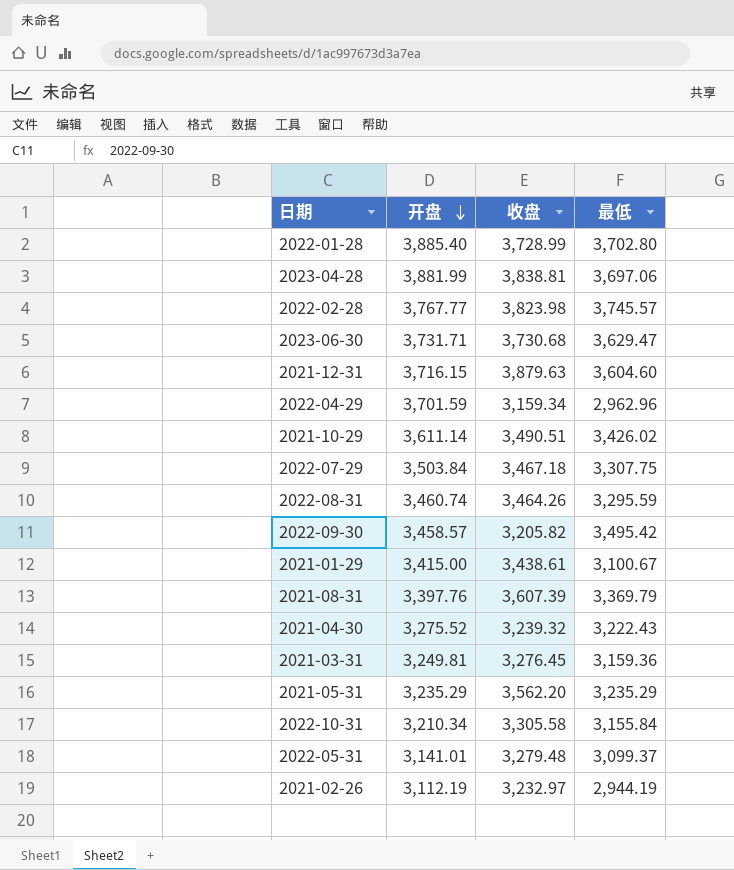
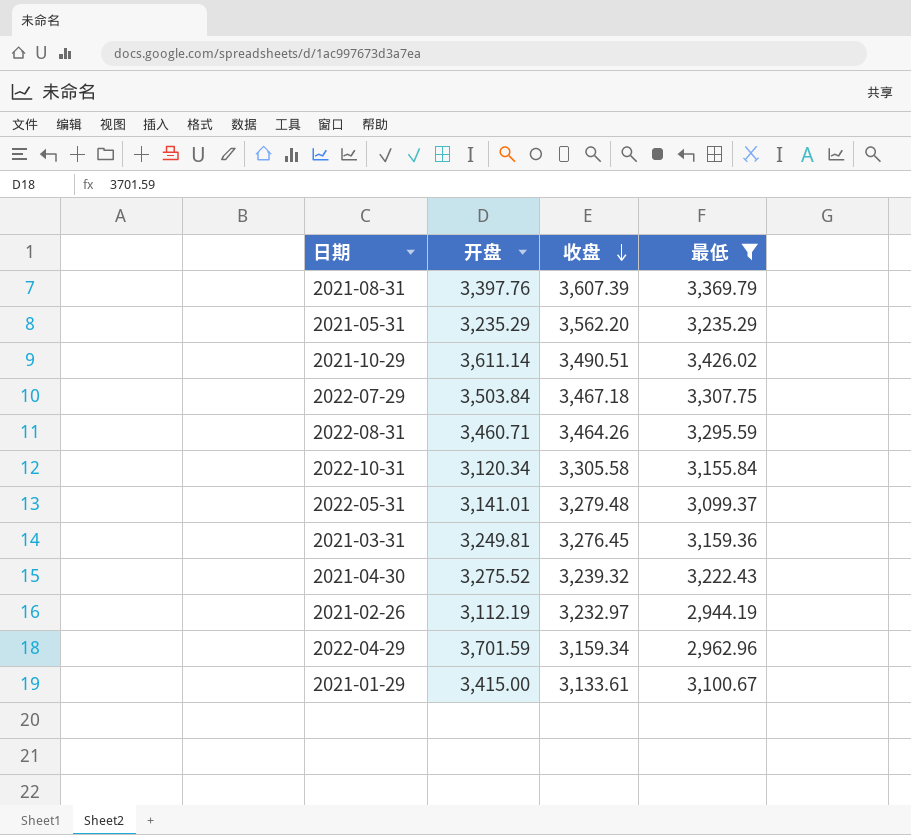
filter: none -> 最低 <= 3,426.02
row order: 开盘 descending -> 收盘 descending
2022-08-31 | 开盘: 3,460.74 -> 3,460.71
2022-10-31 | 开盘: 3,210.34 -> 3,120.34
2021-01-29 | 收盘: 3,438.61 -> 3,133.61

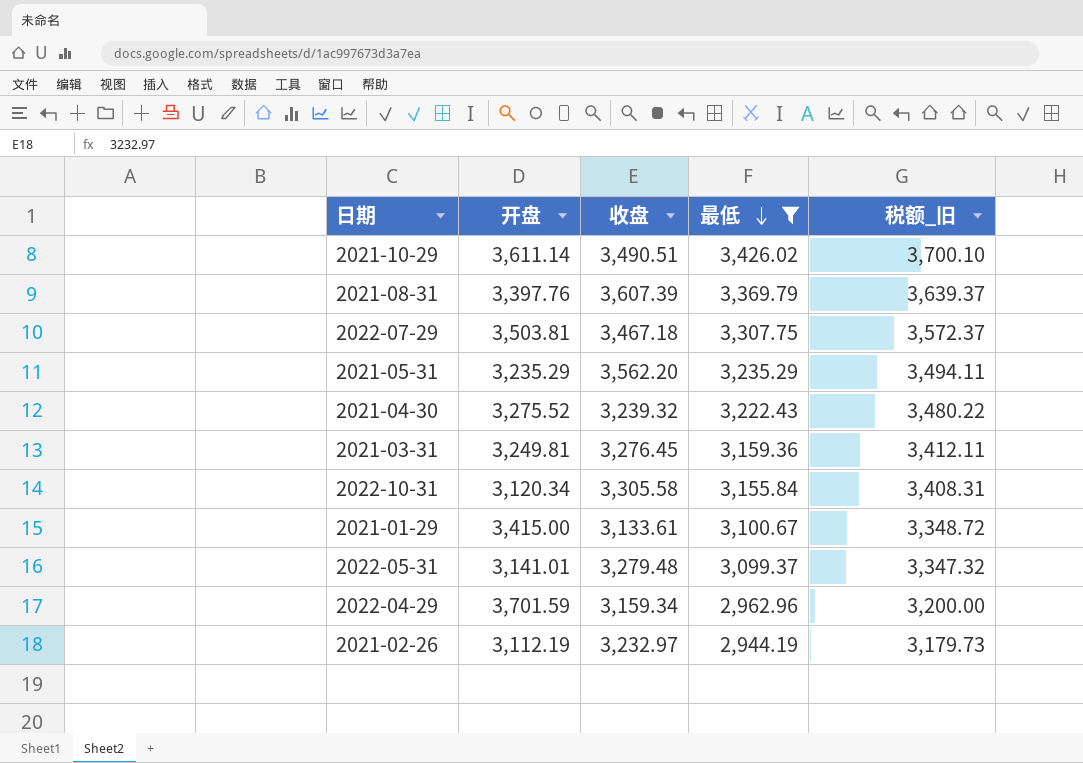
row order: 收盘 descending -> 最低 descending
column 税额_旧 | formula: none -> [最低] * 1.08
row 2022-08-31: 3,460.71 | 3,464.26 | 3,295.59 -> none
2022-07-29 | 开盘: 3,503.84 -> 3,503.81

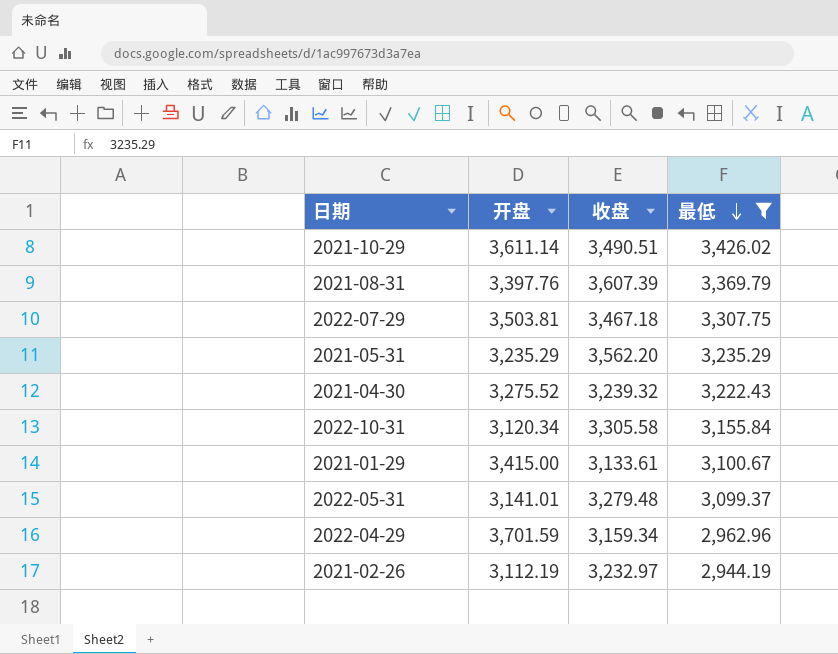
column 税额_旧 | formula: [最低] * 1.08 -> none
row 2021-03-31: 3,249.81 | 3,276.45 | 3,159.36 | 3,412.11 -> none

